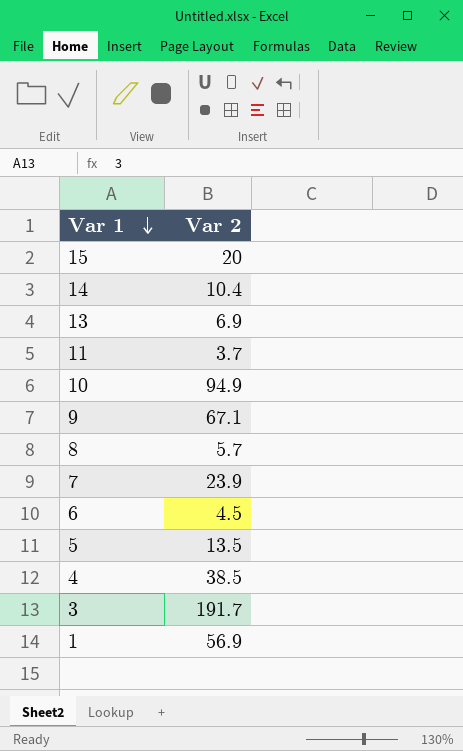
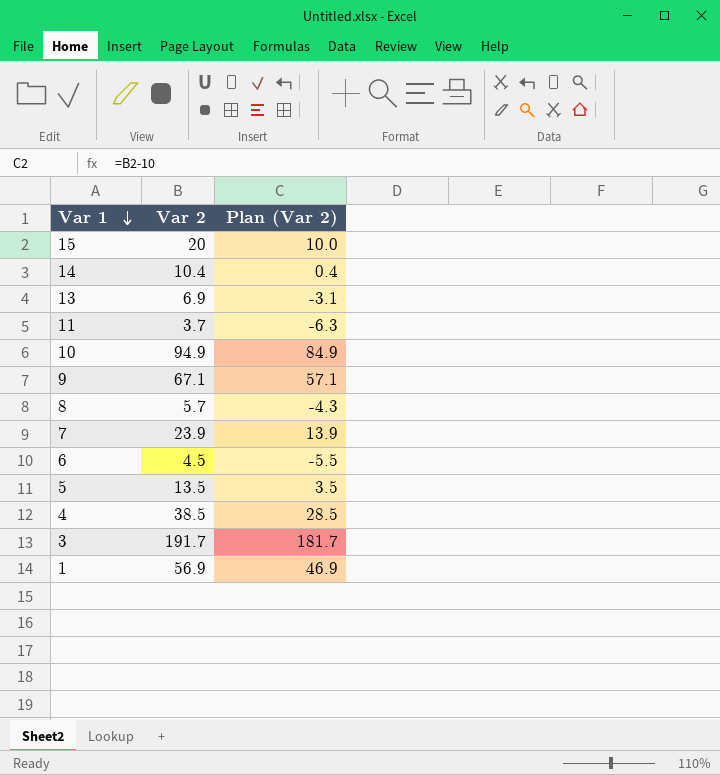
column Plan (Var 2) | formula: none -> [Var 2] - 10

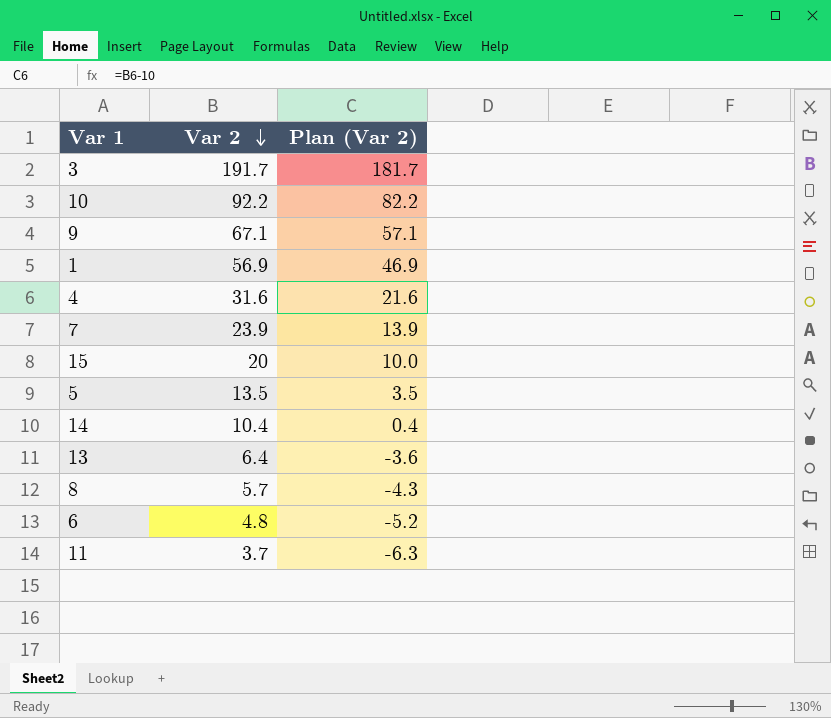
row order: Var 1 descending -> Var 2 descending
10 | Var 2: 94.9 -> 92.2
10 | Plan (Var 2): 84.9 -> 82.2
4 | Var 2: 38.5 -> 31.6
4 | Plan (Var 2): 28.5 -> 21.6
13 | Var 2: 6.9 -> 6.4
13 | Plan (Var 2): -3.1 -> -3.6
6 | Var 2: 4.5 -> 4.8
6 | Plan (Var 2): -5.5 -> -5.2

